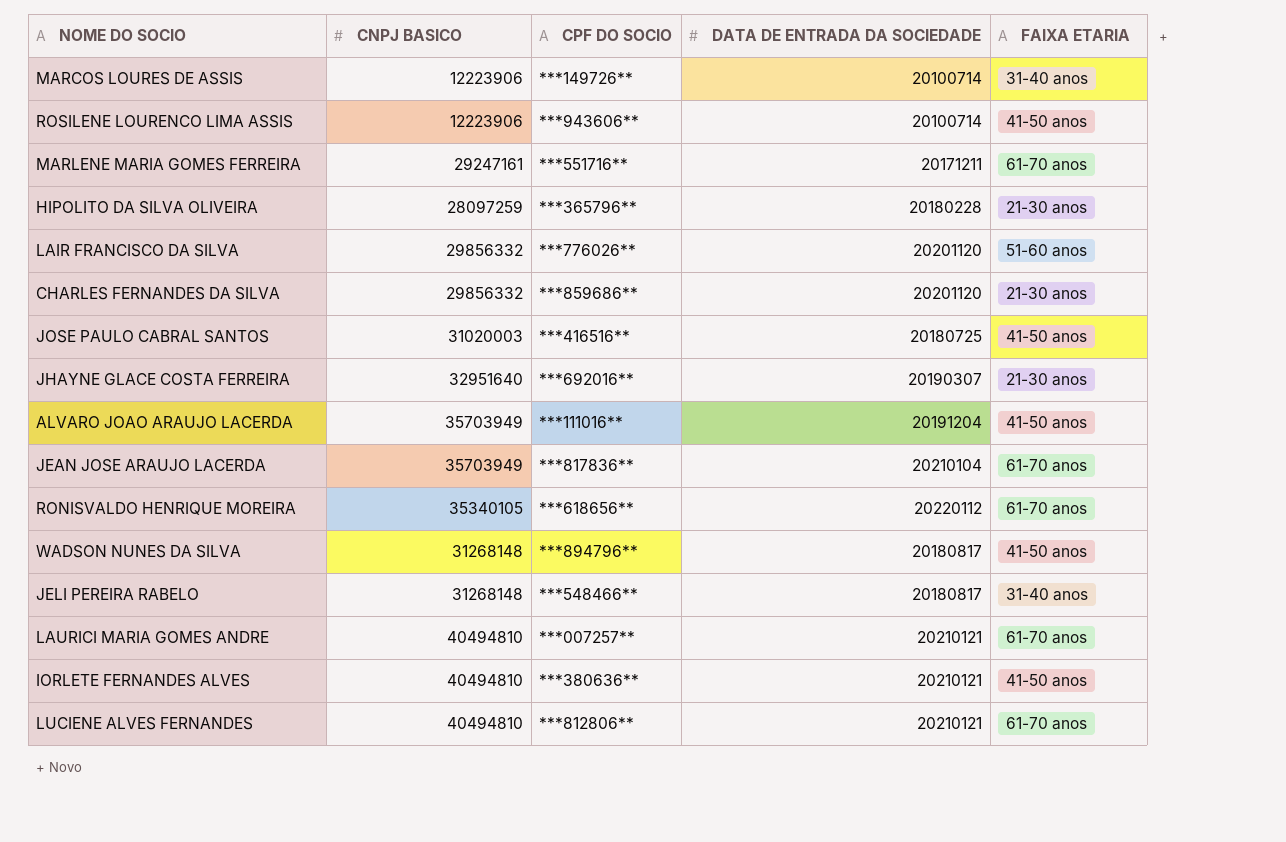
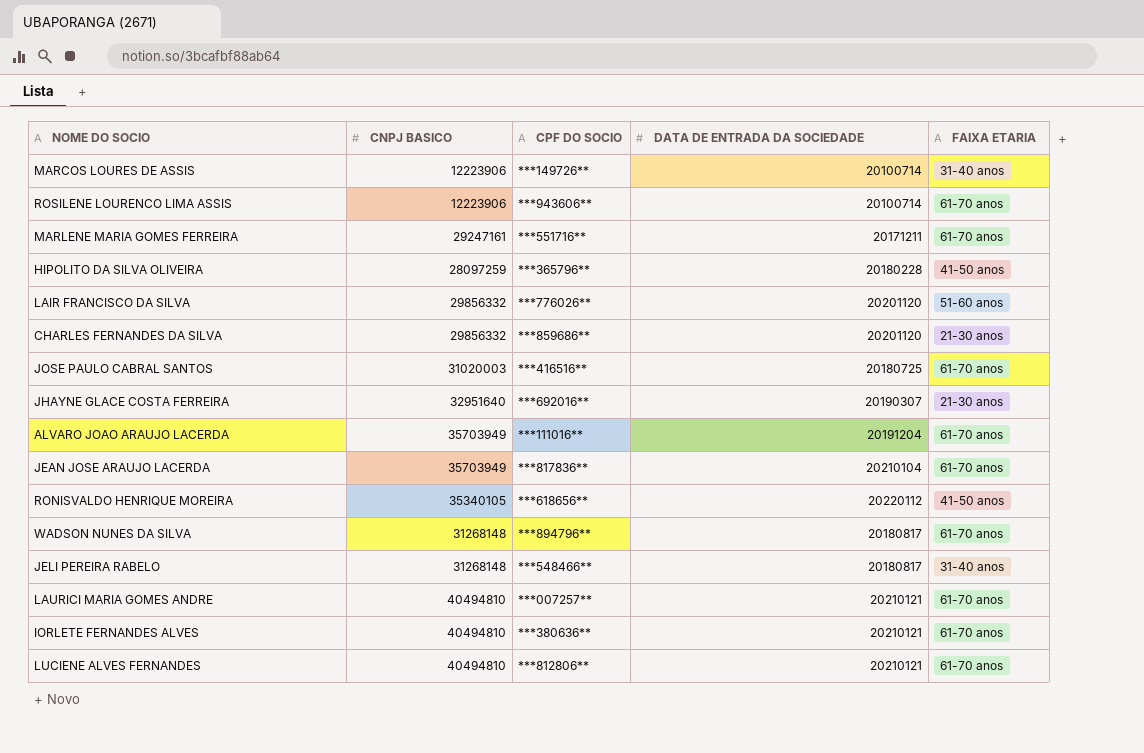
ROSILENE LOURENCO LIMA ASSIS | FAIXA ETARIA: 41-50 anos -> 61-70 anos
HIPOLITO DA SILVA OLIVEIRA | FAIXA ETARIA: 21-30 anos -> 41-50 anos
JOSE PAULO CABRAL SANTOS | FAIXA ETARIA: 41-50 anos -> 61-70 anos
ALVARO JOAO ARAUJO LACERDA | FAIXA ETARIA: 41-50 anos -> 61-70 anos
RONISVALDO HENRIQUE MOREIRA | FAIXA ETARIA: 61-70 anos -> 41-50 anos
WADSON NUNES DA SILVA | FAIXA ETARIA: 41-50 anos -> 61-70 anos
IORLETE FERNANDES ALVES | FAIXA ETARIA: 41-50 anos -> 61-70 anos

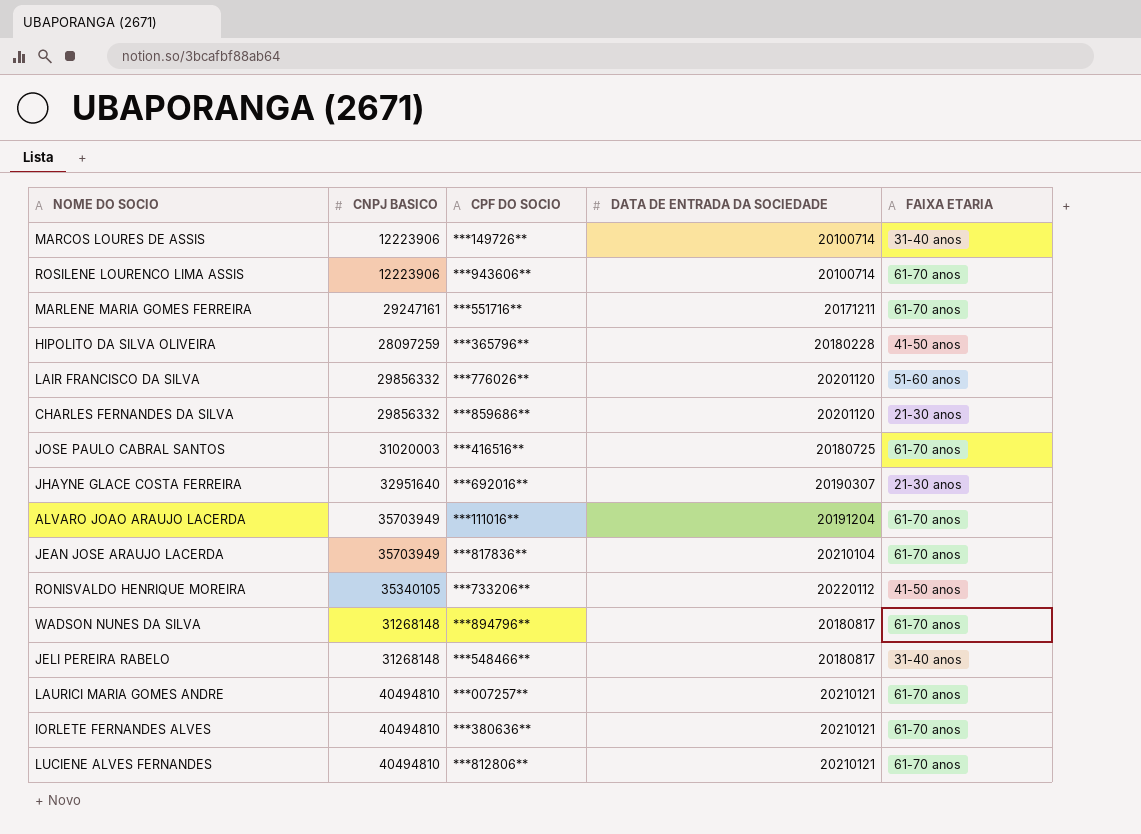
RONISVALDO HENRIQUE MOREIRA | CPF DO SOCIO: ***618656** -> ***733206**

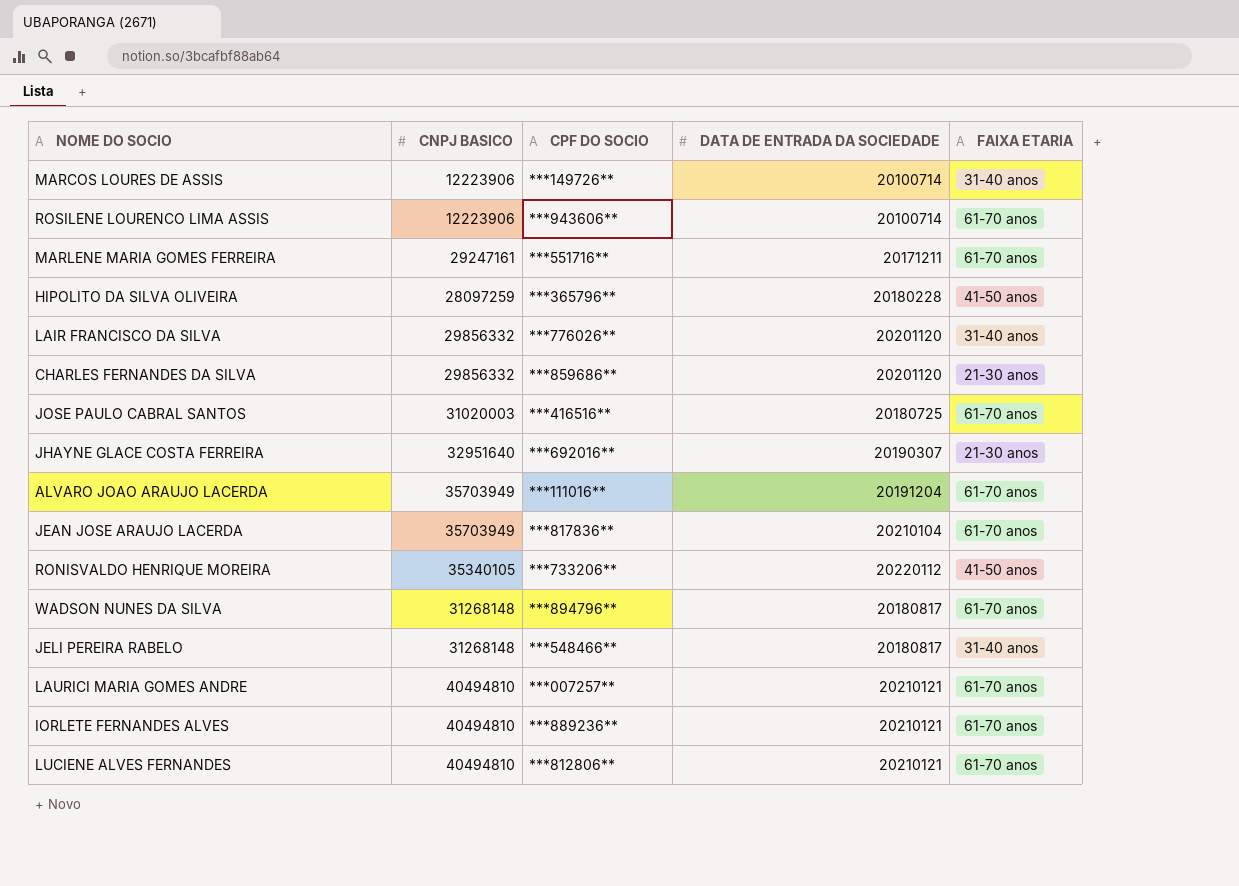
LAIR FRANCISCO DA SILVA | FAIXA ETARIA: 51-60 anos -> 31-40 anos
IORLETE FERNANDES ALVES | CPF DO SOCIO: ***380636** -> ***889236**

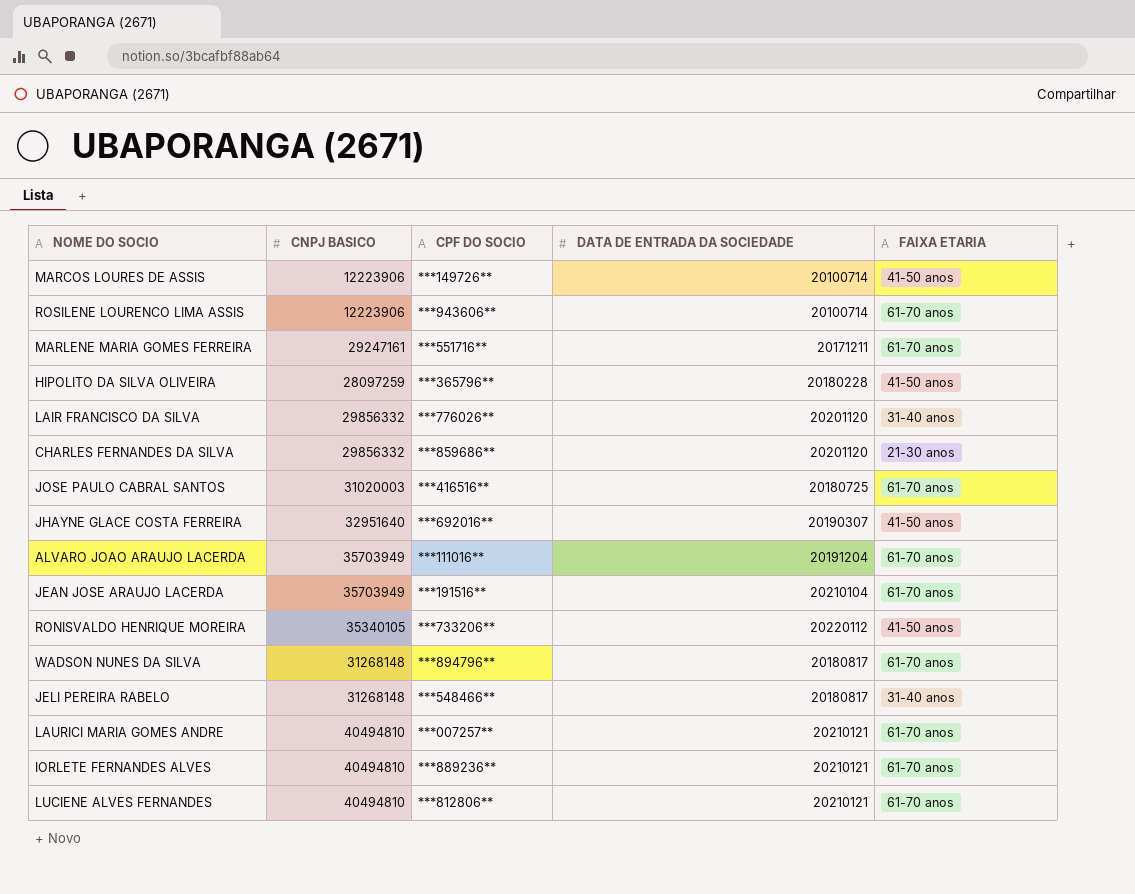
MARCOS LOURES DE ASSIS | FAIXA ETARIA: 31-40 anos -> 41-50 anos
JHAYNE GLACE COSTA FERREIRA | FAIXA ETARIA: 21-30 anos -> 41-50 anos
JEAN JOSE ARAUJO LACERDA | CPF DO SOCIO: ***817836** -> ***191516**

